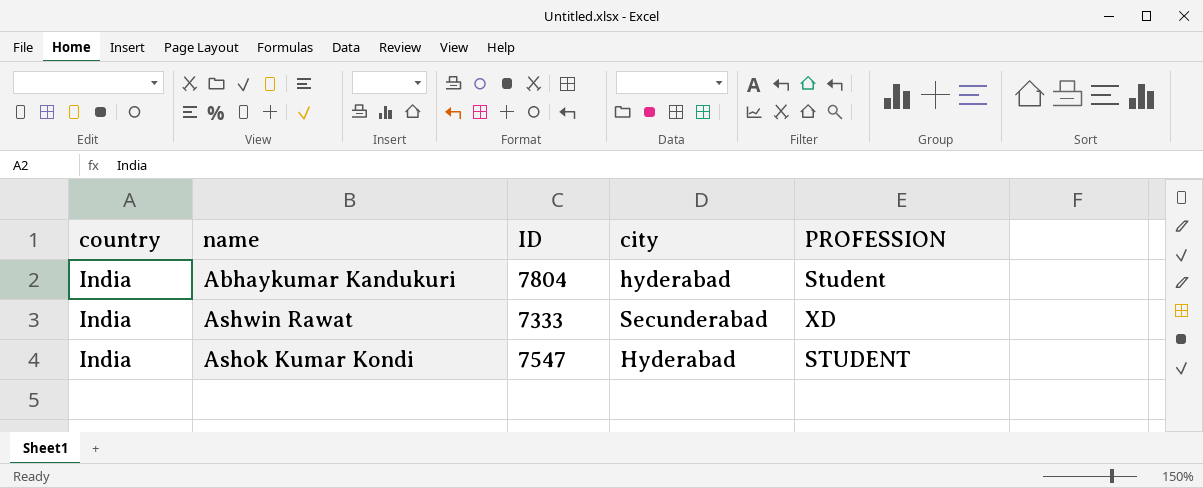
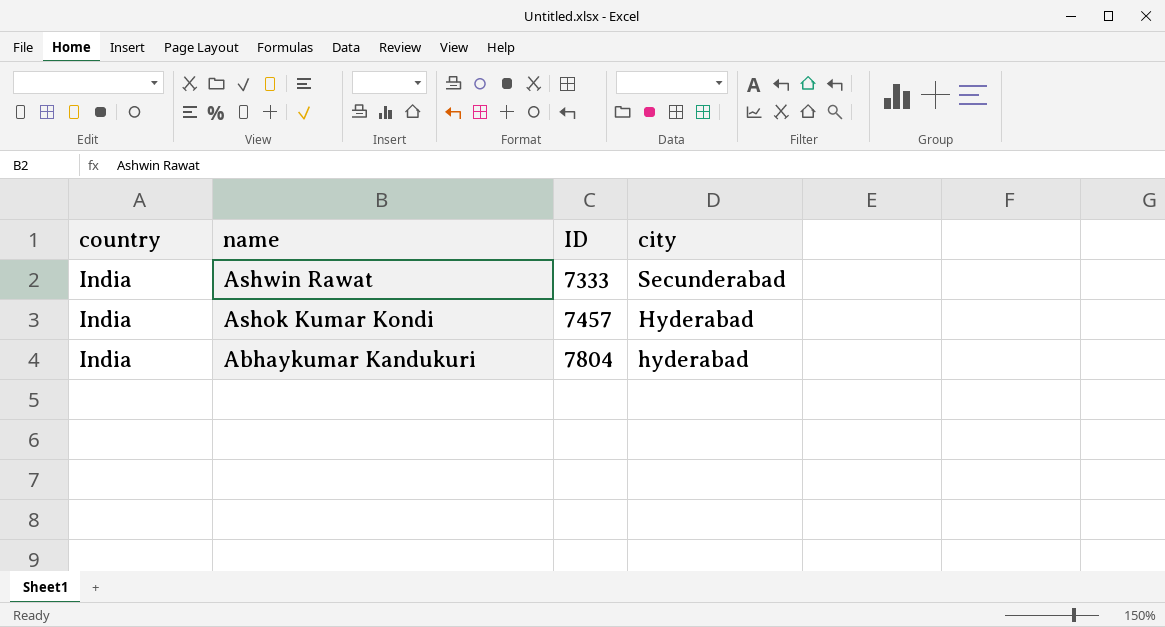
row order: none -> name descending
column PROFESSION | position: 5 -> none
Ashok Kumar Kondi | ID: 7547 -> 7457

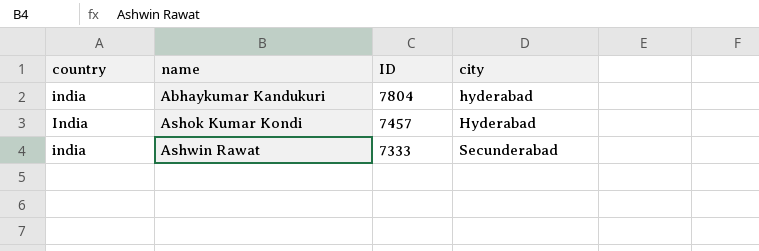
row order: name descending -> name ascending
Abhaykumar Kandukuri | country: India -> india
Ashwin Rawat | country: India -> india

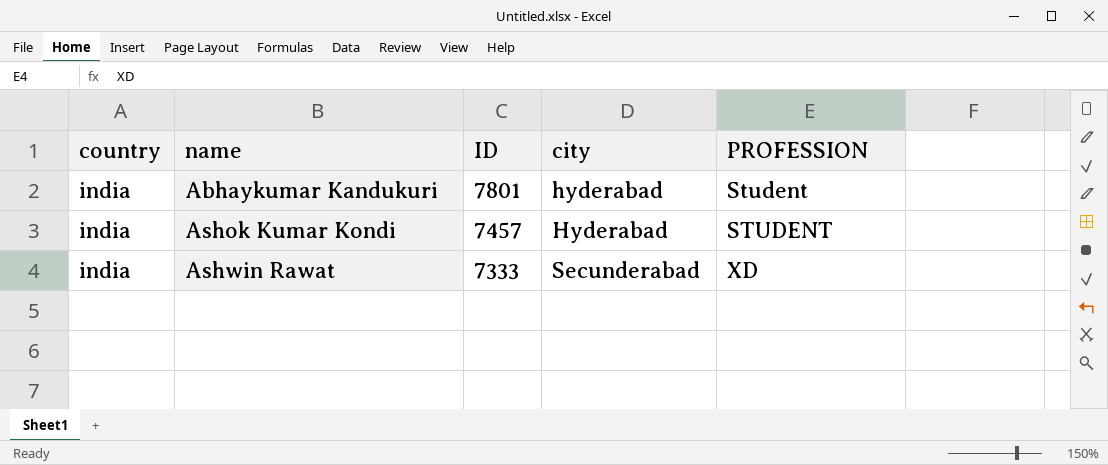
column PROFESSION | position: none -> 5
Abhaykumar Kandukuri | ID: 7804 -> 7801
Ashok Kumar Kondi | country: India -> india

